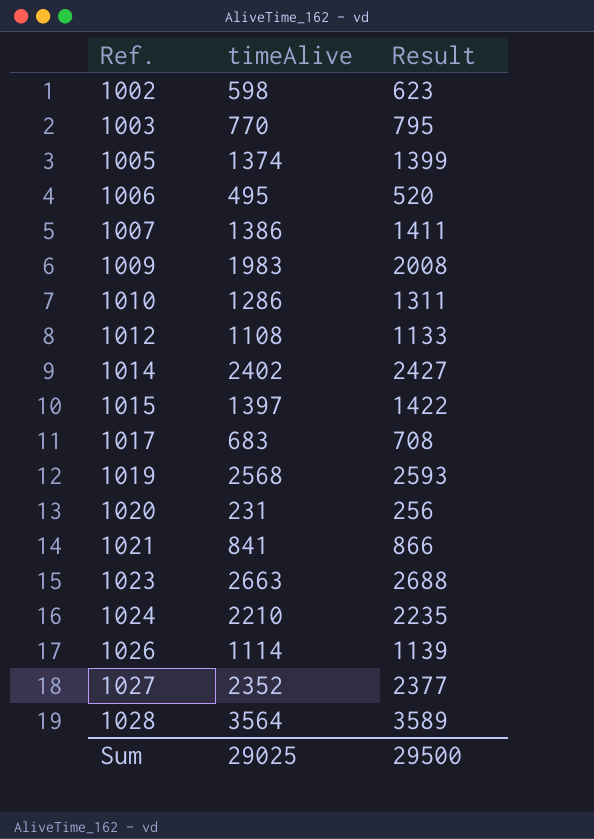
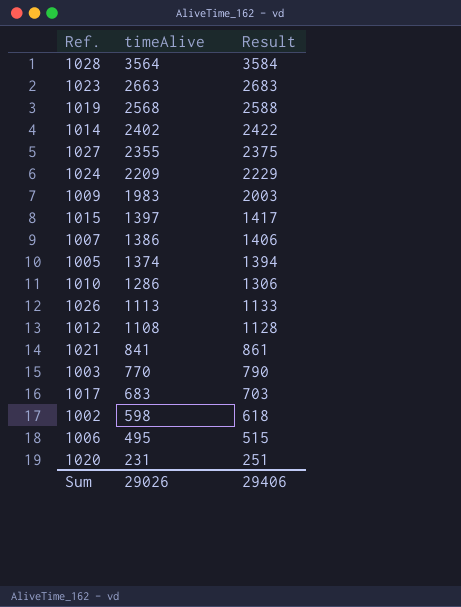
row order: Ref. ascending -> timeAlive descending
column Result | formula: [timeAlive] + 25 -> [timeAlive] + 20
1027 | timeAlive: 2352 -> 2355
1024 | timeAlive: 2210 -> 2209
1026 | timeAlive: 1114 -> 1113
Sum | timeAlive: 29025 -> 29026
Sum | Result: 29500 -> 29406

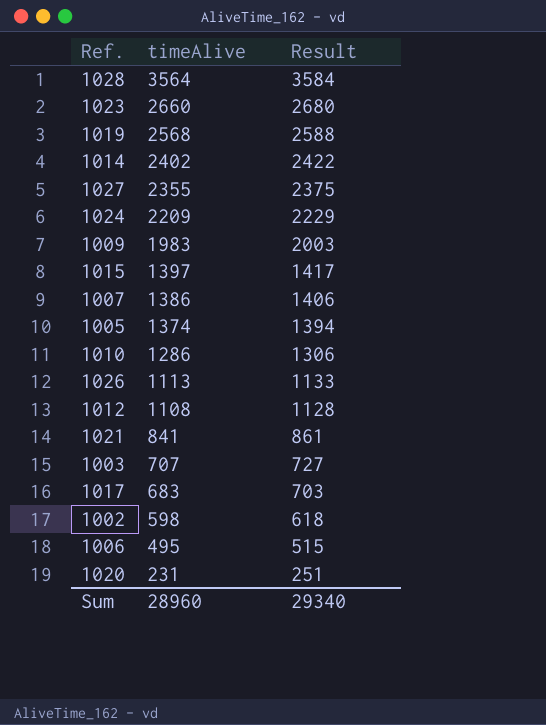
1023 | timeAlive: 2663 -> 2660
1023 | Result: 2683 -> 2680
1003 | timeAlive: 770 -> 707
1003 | Result: 790 -> 727
Sum | timeAlive: 29026 -> 28960
Sum | Result: 29406 -> 29340

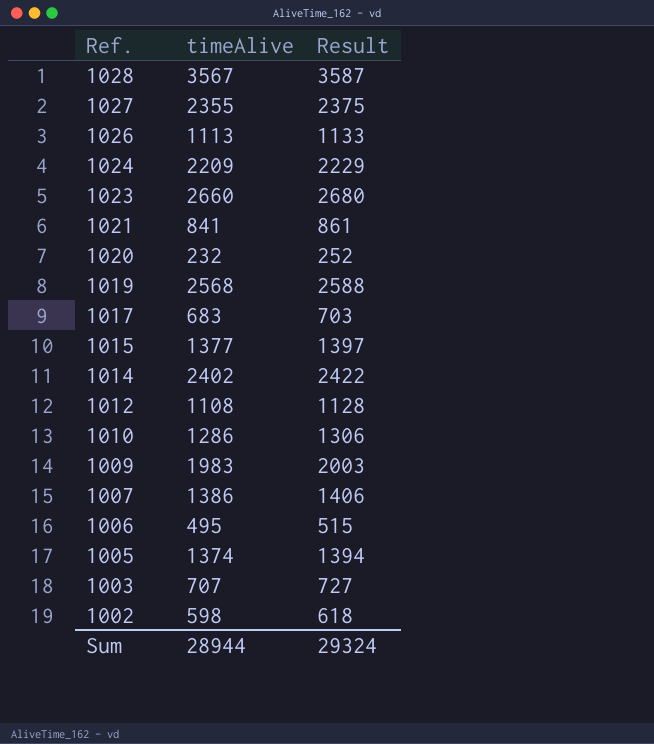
row order: timeAlive descending -> Ref. descending
1028 | timeAlive: 3564 -> 3567
1028 | Result: 3584 -> 3587
1020 | timeAlive: 231 -> 232
1020 | Result: 251 -> 252
1015 | timeAlive: 1397 -> 1377
1015 | Result: 1417 -> 1397
Sum | timeAlive: 28960 -> 28944
Sum | Result: 29340 -> 29324

